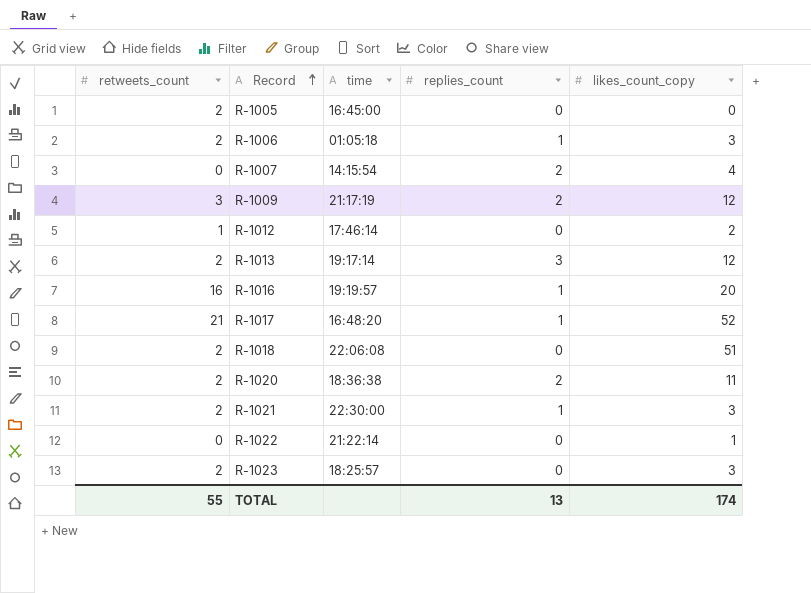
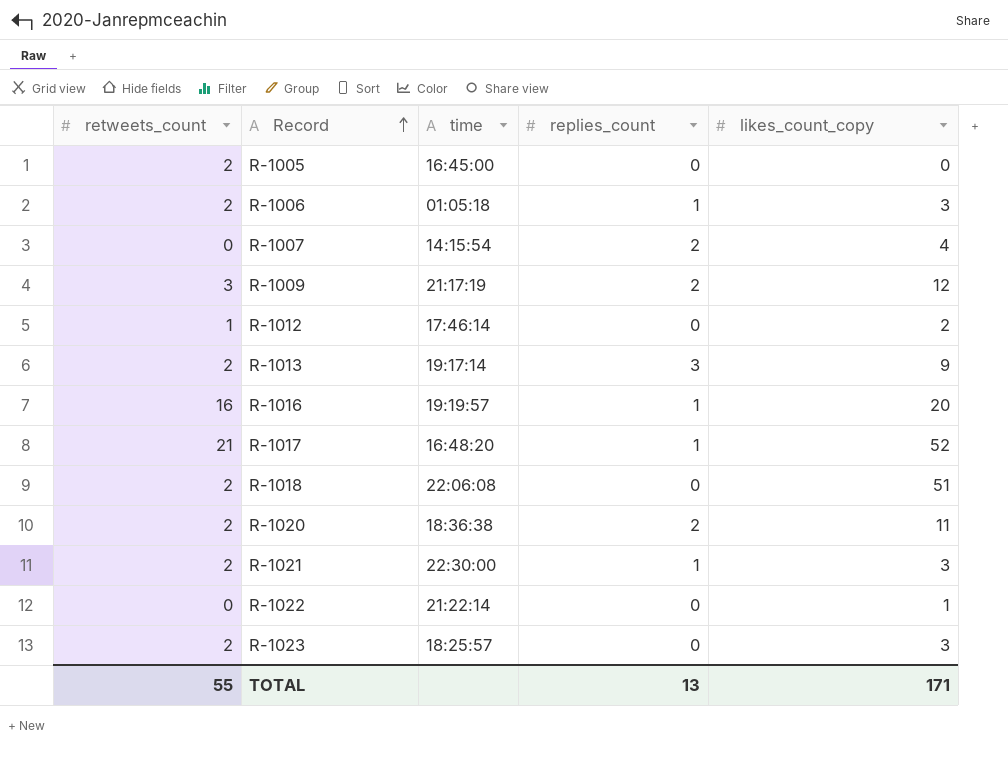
R-1013 | likes_count_copy: 12 -> 9
TOTAL | likes_count_copy: 174 -> 171

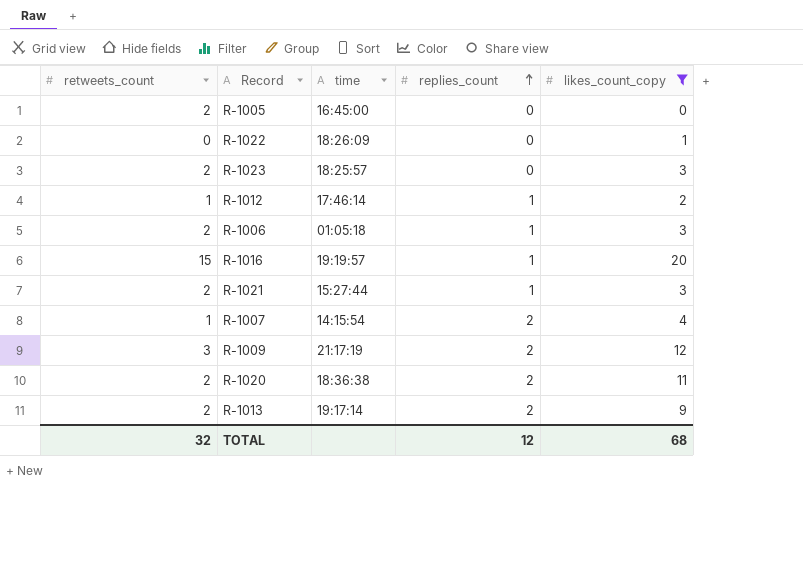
filter: none -> likes_count_copy <= 20
row order: Record ascending -> replies_count ascending
R-1022 | time: 21:22:14 -> 18:26:09
R-1012 | replies_count: 0 -> 1
R-1016 | retweets_count: 16 -> 15
R-1021 | time: 22:30:00 -> 15:27:44
R-1007 | retweets_count: 0 -> 1
R-1013 | replies_count: 3 -> 2
TOTAL | retweets_count: 55 -> 32
TOTAL | replies_count: 13 -> 12
TOTAL | likes_count_copy: 171 -> 68

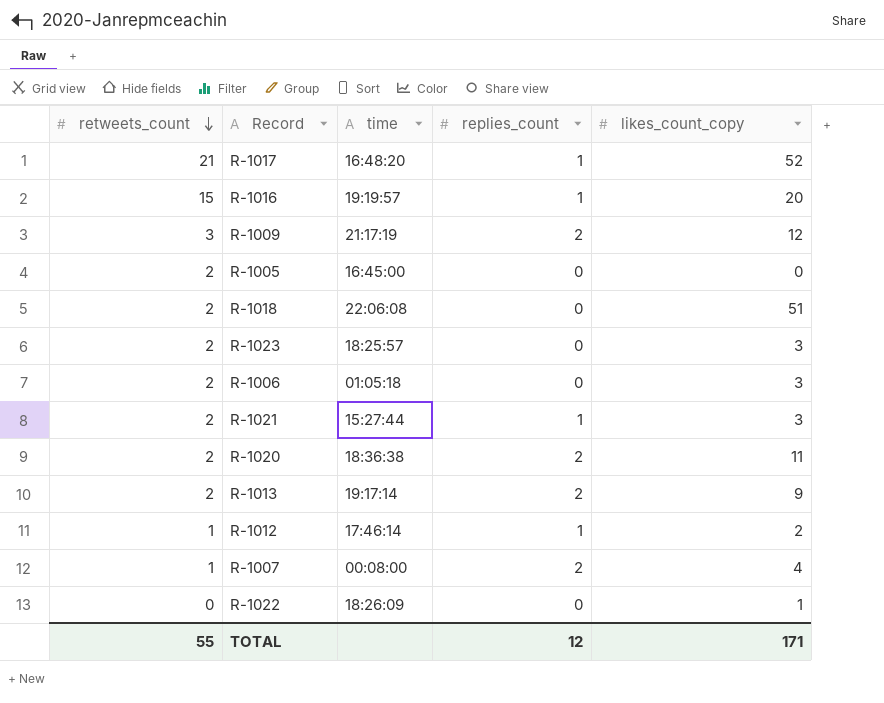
filter: likes_count_copy <= 20 -> none
row order: replies_count ascending -> retweets_count descending
R-1006 | replies_count: 1 -> 0
R-1007 | time: 14:15:54 -> 00:08:00
TOTAL | retweets_count: 32 -> 55
TOTAL | likes_count_copy: 68 -> 171

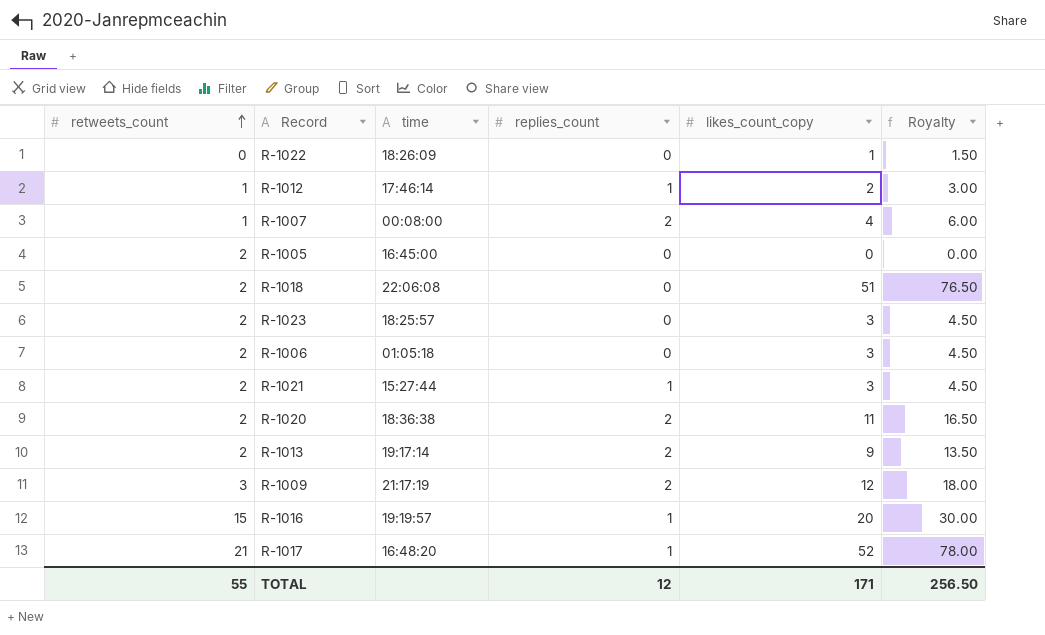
row order: retweets_count descending -> retweets_count ascending
column Royalty | formula: none -> [likes_count_copy] * 1.5

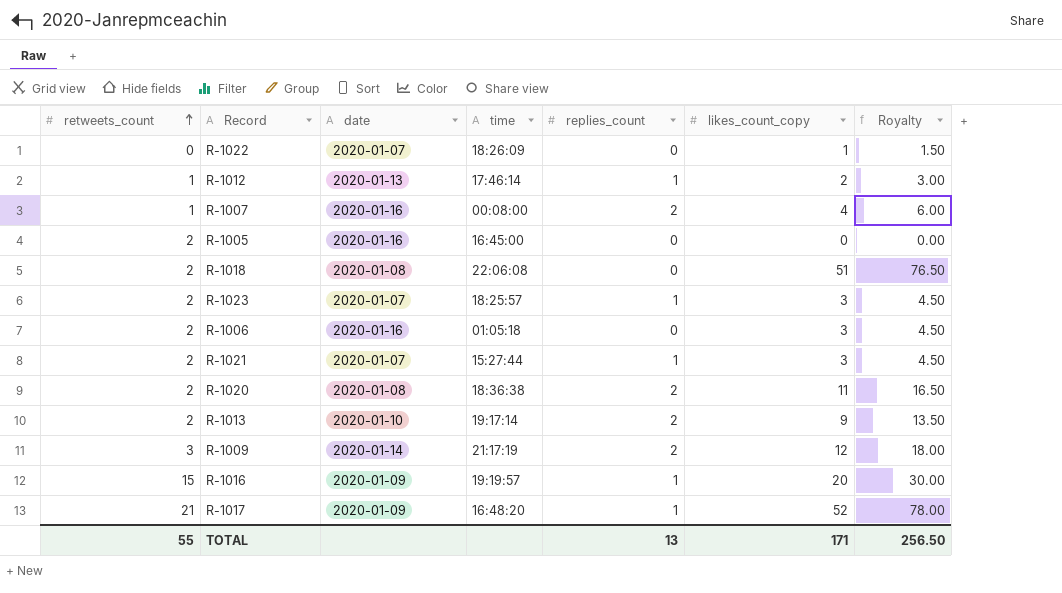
column date | position: none -> 3
R-1023 | replies_count: 0 -> 1
TOTAL | replies_count: 12 -> 13

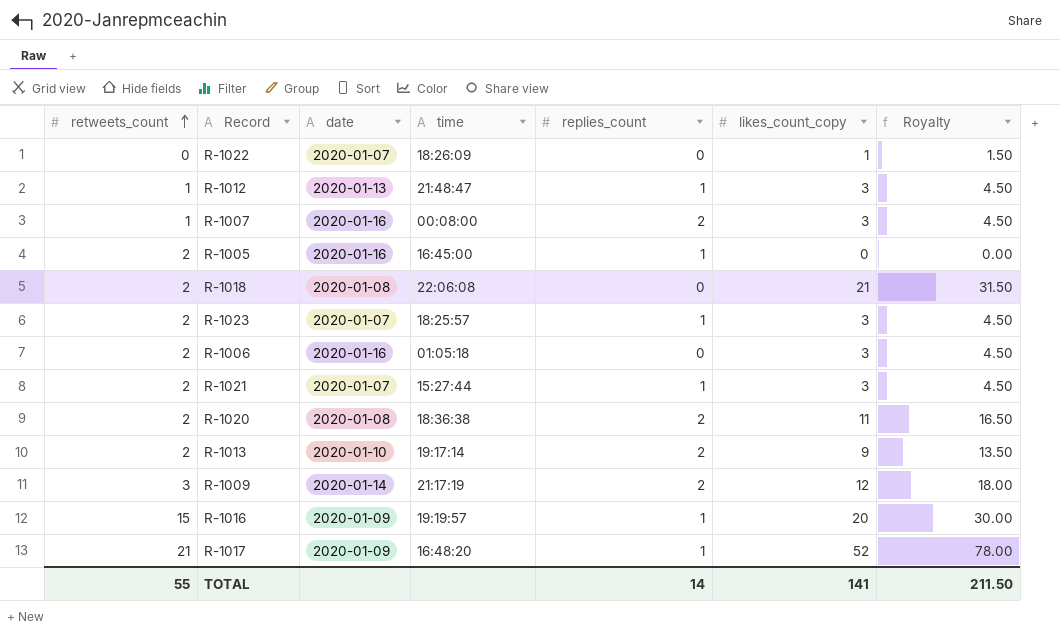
R-1012 | time: 17:46:14 -> 21:48:47
R-1012 | likes_count_copy: 2 -> 3
R-1012 | Royalty: 3.00 -> 4.50
R-1007 | likes_count_copy: 4 -> 3
R-1007 | Royalty: 6.00 -> 4.50
R-1005 | replies_count: 0 -> 1
R-1018 | likes_count_copy: 51 -> 21
R-1018 | Royalty: 76.50 -> 31.50
TOTAL | replies_count: 13 -> 14
TOTAL | likes_count_copy: 171 -> 141
TOTAL | Royalty: 256.50 -> 211.50

